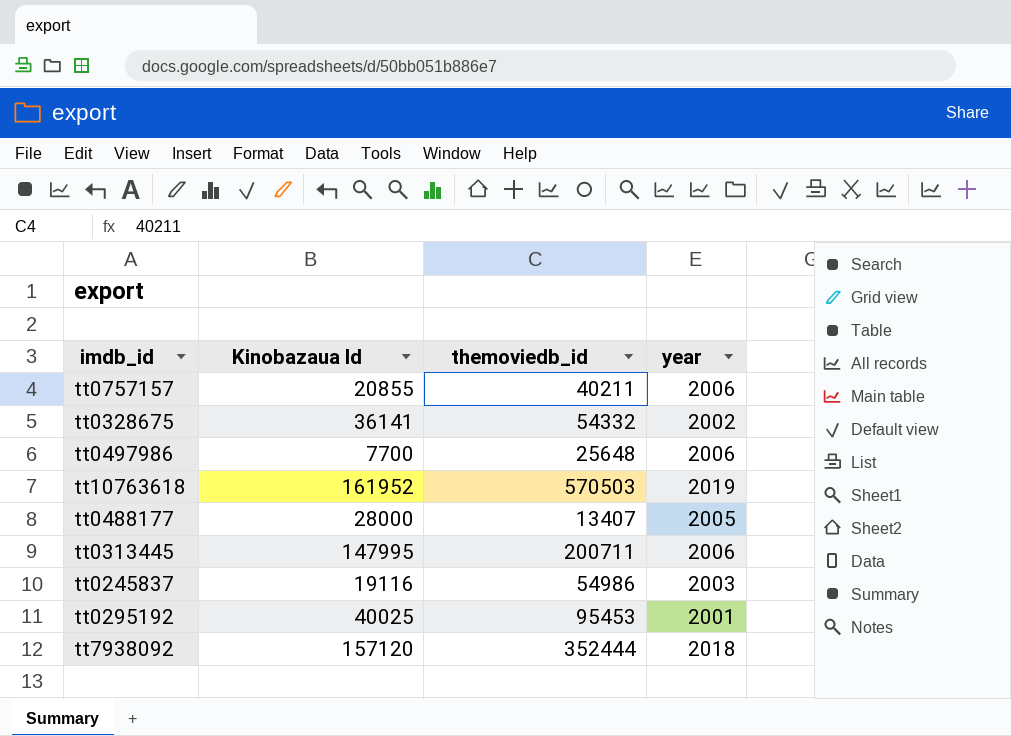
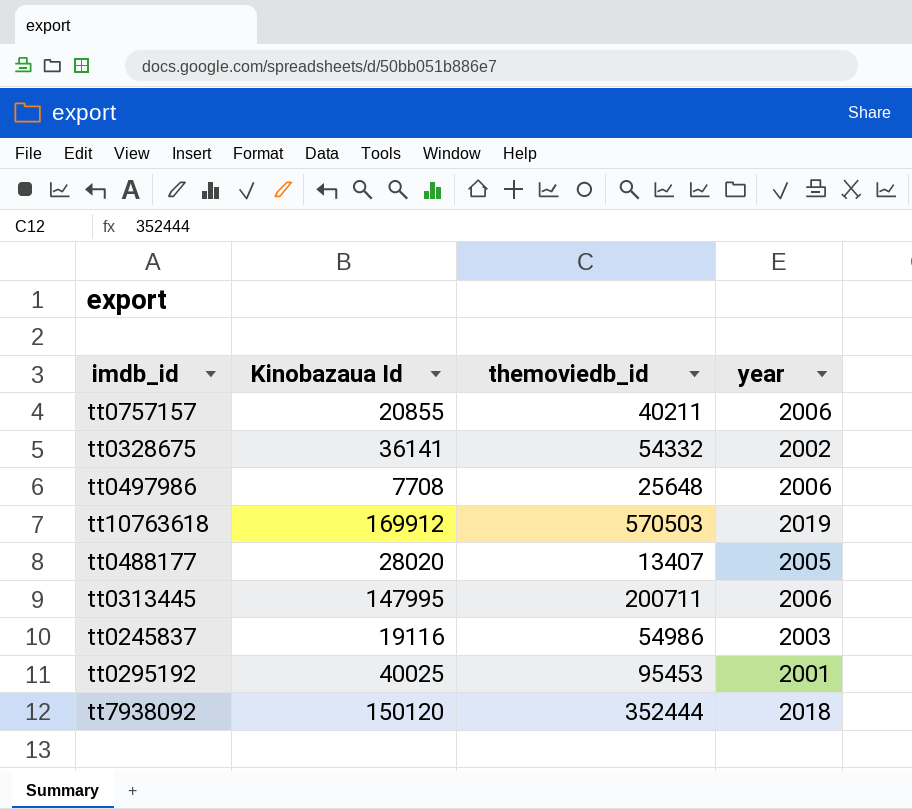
tt0497986 | Kinobazaua Id: 7700 -> 7708
tt10763618 | Kinobazaua Id: 161952 -> 169912
tt0488177 | Kinobazaua Id: 28000 -> 28020
tt7938092 | Kinobazaua Id: 157120 -> 150120

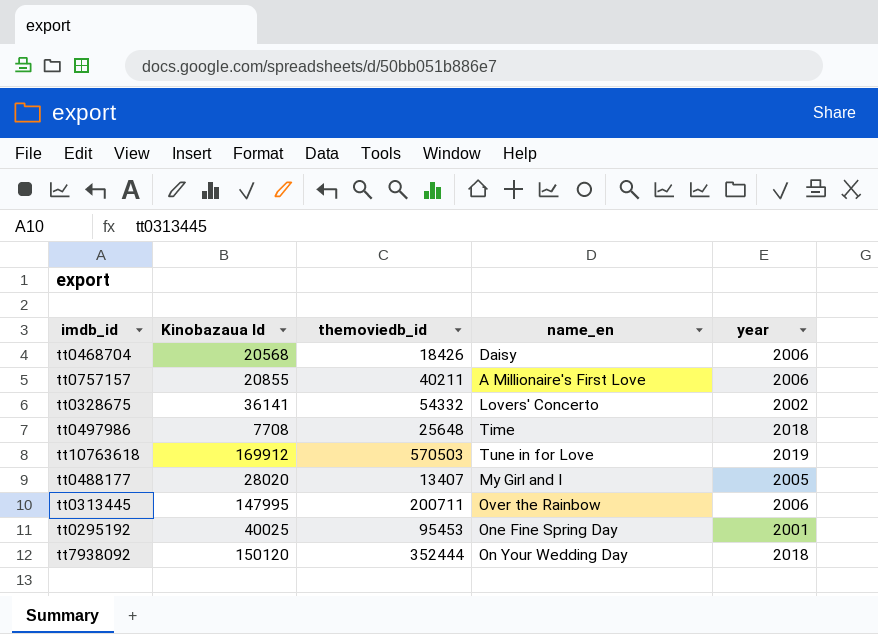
column name_en | position: none -> 4
row tt0245837: 19116 | 54986 | 2003 -> none
row tt0468704: none -> 20568 | 18426 | Daisy | 2006
tt0497986 | year: 2006 -> 2018

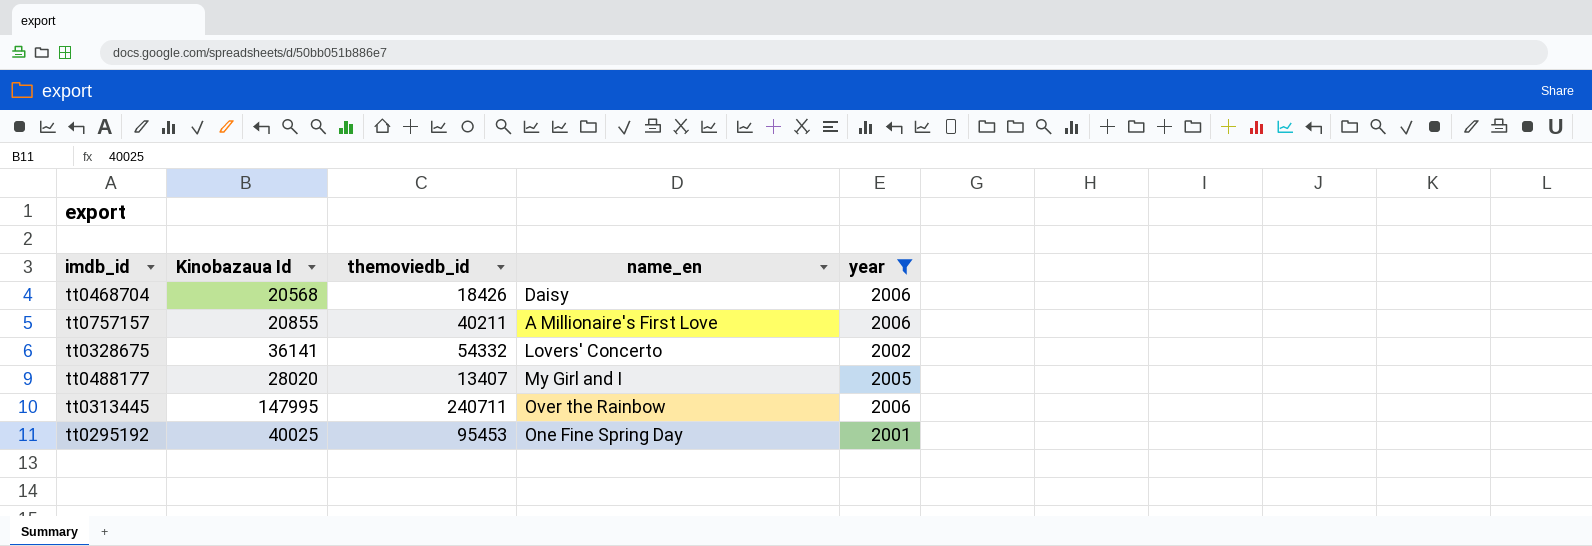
filter: none -> year <= 2006
tt0313445 | themoviedb_id: 200711 -> 240711

